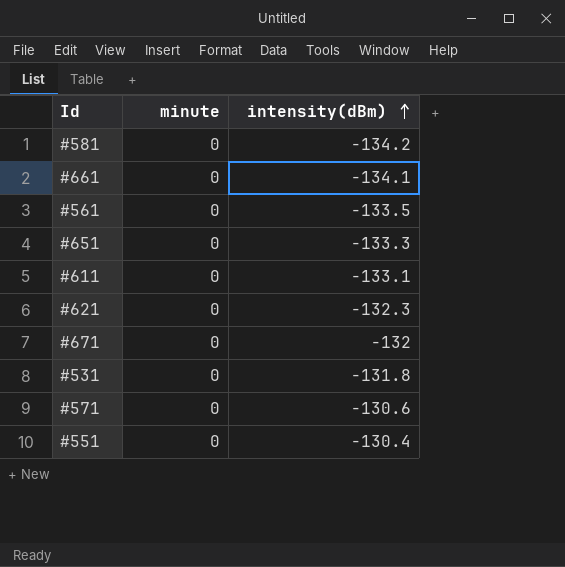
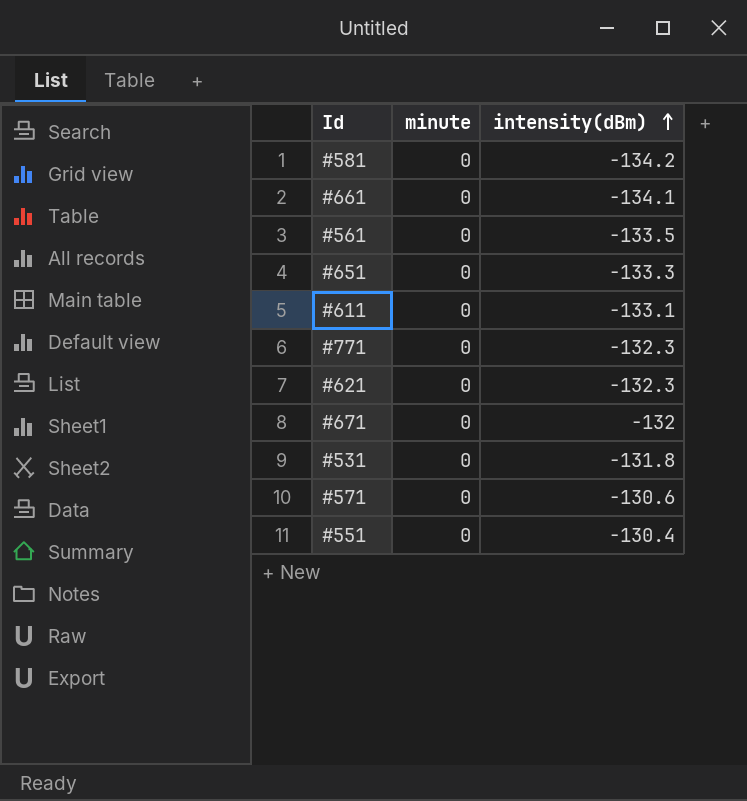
row #771: none -> 0 | -132.3

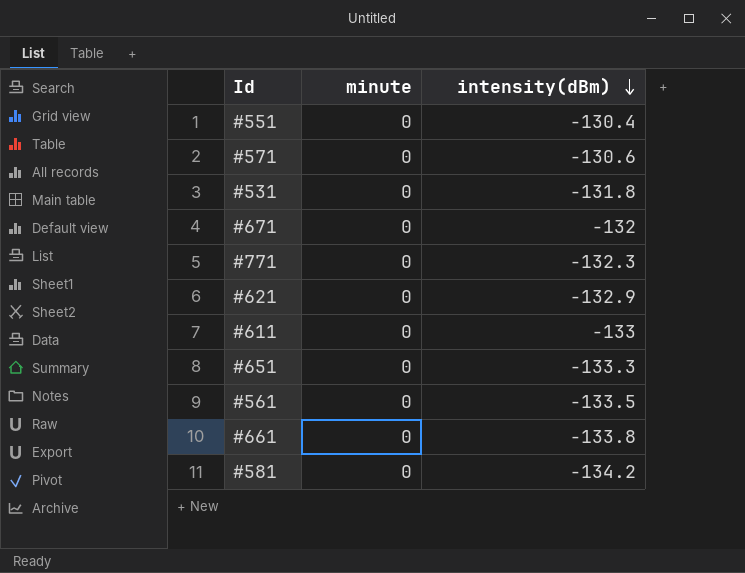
row order: intensity(dBm) ascending -> intensity(dBm) descending
#621 | intensity(dBm): -132.3 -> -132.9
#611 | intensity(dBm): -133.1 -> -133
#661 | intensity(dBm): -134.1 -> -133.8

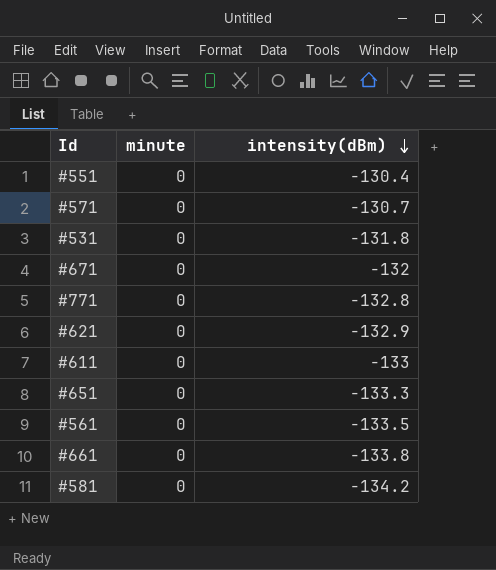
#571 | intensity(dBm): -130.6 -> -130.7
#771 | intensity(dBm): -132.3 -> -132.8

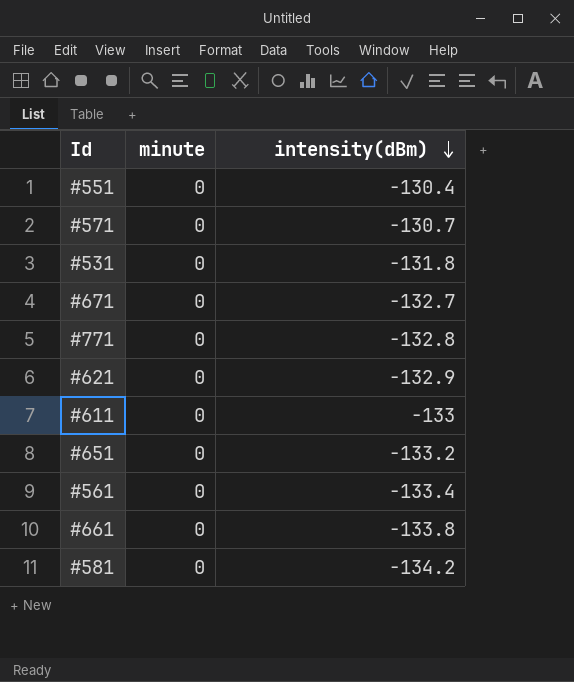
#671 | intensity(dBm): -132 -> -132.7
#651 | intensity(dBm): -133.3 -> -133.2
#561 | intensity(dBm): -133.5 -> -133.4

